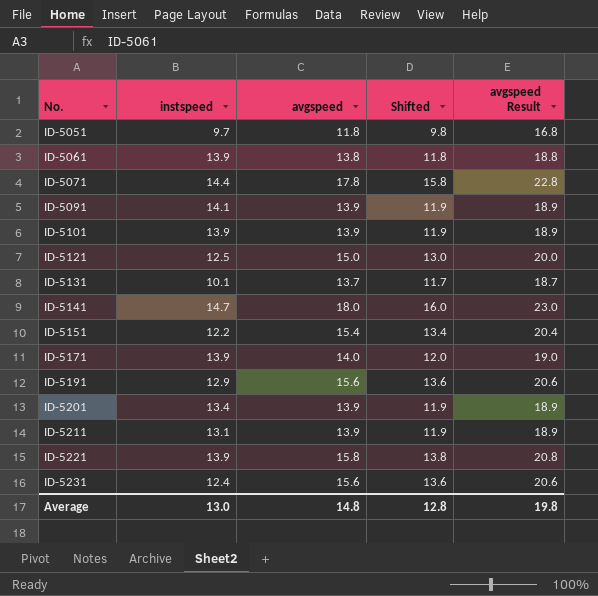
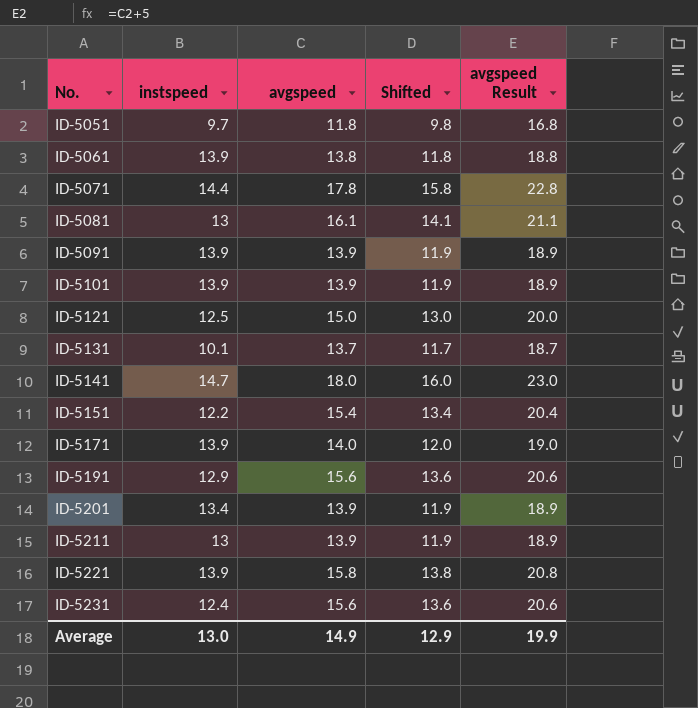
row ID-5081: none -> 13 | 16.1 | 14.1 | 21.1
ID-5091 | instspeed: 14.1 -> 13.9
ID-5211 | instspeed: 13.1 -> 13
Average | avgspeed: 14.8 -> 14.9
Average | Shifted: 12.8 -> 12.9
Average | avgspeed Result: 19.8 -> 19.9

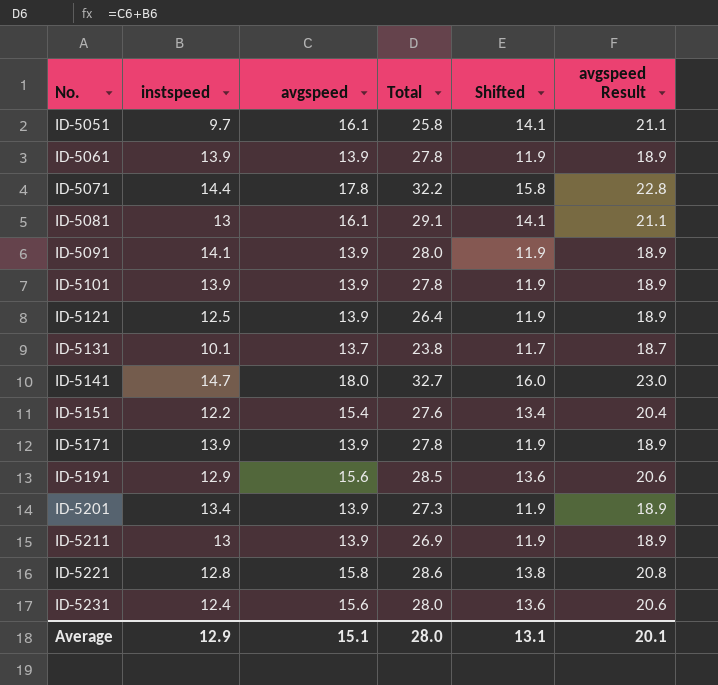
column Total | formula: none -> [instspeed] + [avgspeed]
ID-5051 | avgspeed: 11.8 -> 16.1
ID-5051 | Shifted: 9.8 -> 14.1
ID-5051 | avgspeed Result: 16.8 -> 21.1
ID-5061 | avgspeed: 13.8 -> 13.9
ID-5061 | Shifted: 11.8 -> 11.9
ID-5061 | avgspeed Result: 18.8 -> 18.9
ID-5091 | instspeed: 13.9 -> 14.1
ID-5121 | avgspeed: 15.0 -> 13.9
ID-5121 | Shifted: 13.0 -> 11.9
ID-5121 | avgspeed Result: 20.0 -> 18.9
ID-5171 | avgspeed: 14.0 -> 13.9
ID-5171 | Shifted: 12.0 -> 11.9
ID-5171 | avgspeed Result: 19.0 -> 18.9
ID-5221 | instspeed: 13.9 -> 12.8
Average | instspeed: 13.0 -> 12.9
Average | avgspeed: 14.9 -> 15.1
Average | Shifted: 12.9 -> 13.1
Average | avgspeed Result: 19.9 -> 20.1

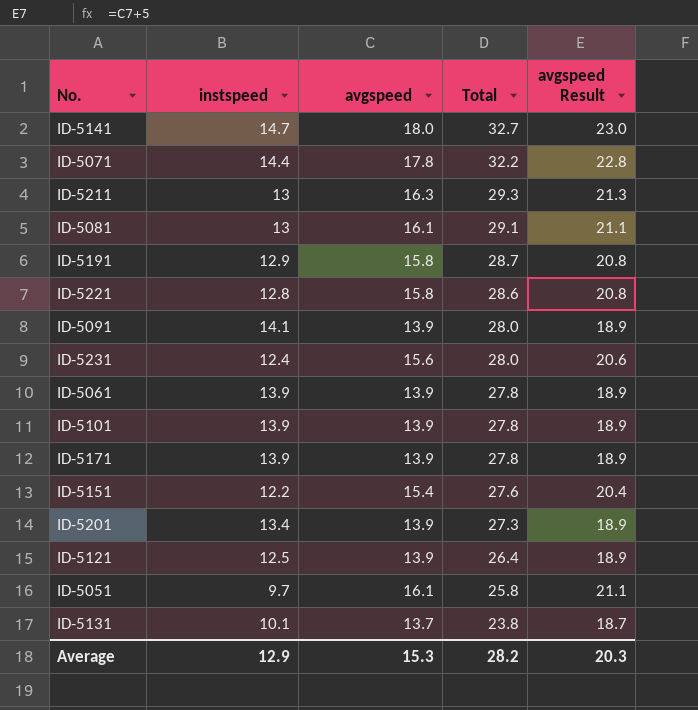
row order: No. ascending -> Total descending
column Shifted | formula: [avgspeed] - 2 -> none
ID-5211 | avgspeed: 13.9 -> 16.3
ID-5211 | Total: 26.9 -> 29.3
ID-5211 | avgspeed Result: 18.9 -> 21.3
ID-5191 | avgspeed: 15.6 -> 15.8
ID-5191 | Total: 28.5 -> 28.7
ID-5191 | avgspeed Result: 20.6 -> 20.8
Average | avgspeed: 15.1 -> 15.3
Average | Total: 28.0 -> 28.2
Average | avgspeed Result: 20.1 -> 20.3

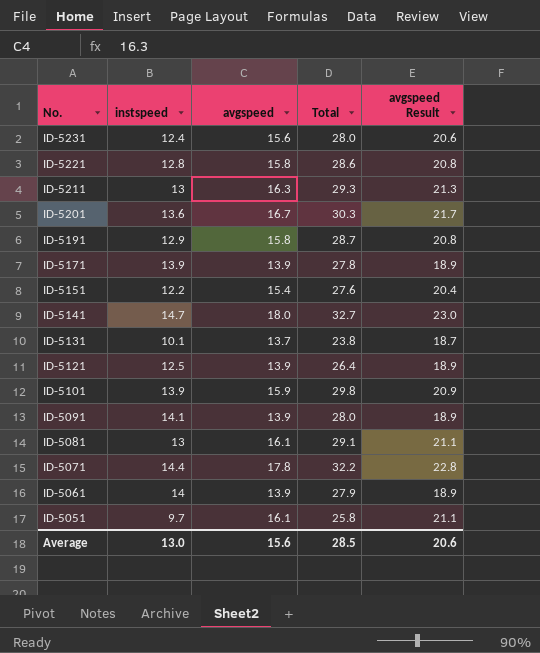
row order: Total descending -> No. descending
ID-5201 | instspeed: 13.4 -> 13.6
ID-5201 | avgspeed: 13.9 -> 16.7
ID-5201 | Total: 27.3 -> 30.3
ID-5201 | avgspeed Result: 18.9 -> 21.7
ID-5101 | avgspeed: 13.9 -> 15.9
ID-5101 | Total: 27.8 -> 29.8
ID-5101 | avgspeed Result: 18.9 -> 20.9
ID-5061 | instspeed: 13.9 -> 14
ID-5061 | Total: 27.8 -> 27.9
Average | instspeed: 12.9 -> 13.0
Average | avgspeed: 15.3 -> 15.6
Average | Total: 28.2 -> 28.5
Average | avgspeed Result: 20.3 -> 20.6

